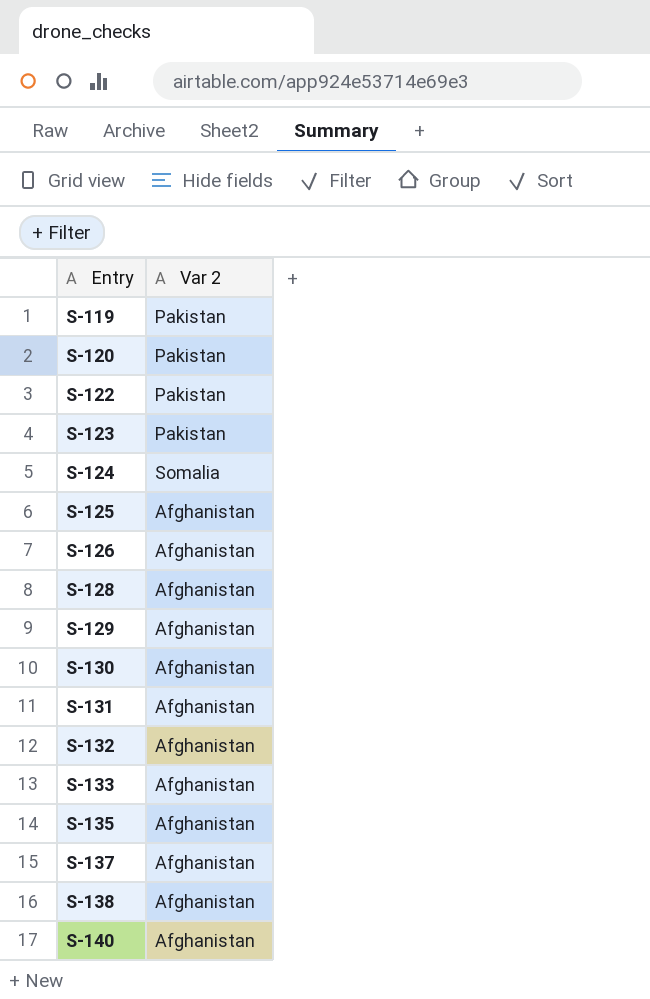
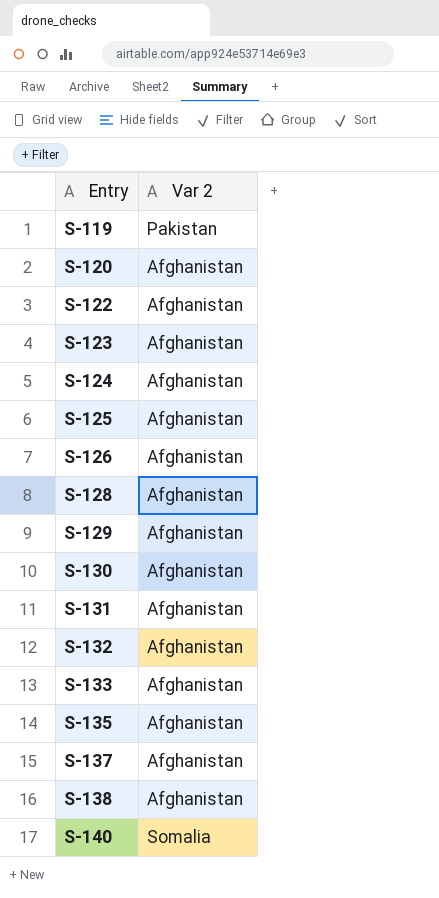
S-120 | Var 2: Pakistan -> Afghanistan
S-122 | Var 2: Pakistan -> Afghanistan
S-123 | Var 2: Pakistan -> Afghanistan
S-124 | Var 2: Somalia -> Afghanistan
S-140 | Var 2: Afghanistan -> Somalia

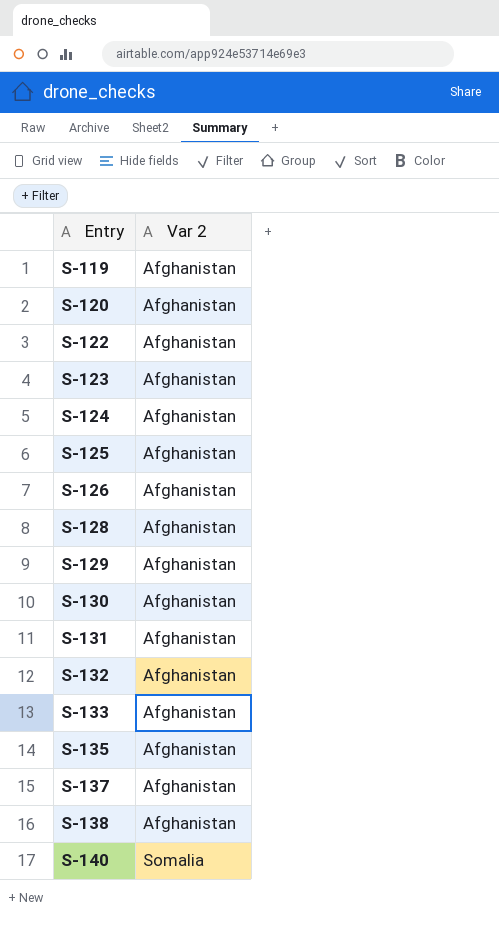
S-119 | Var 2: Pakistan -> Afghanistan

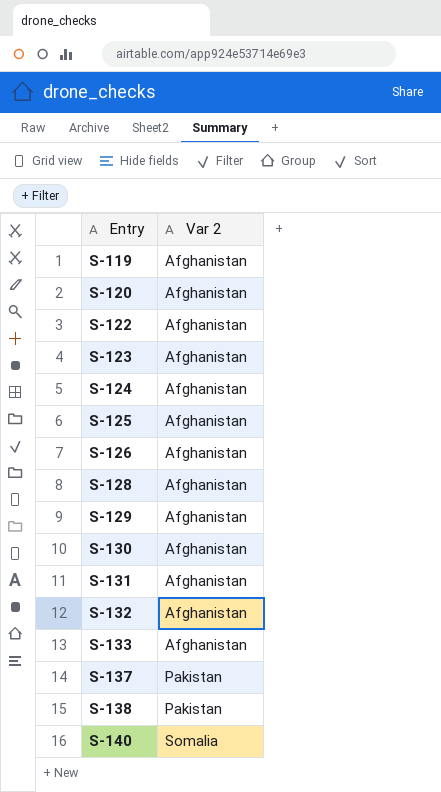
row S-135: Afghanistan -> none
S-137 | Var 2: Afghanistan -> Pakistan
S-138 | Var 2: Afghanistan -> Pakistan

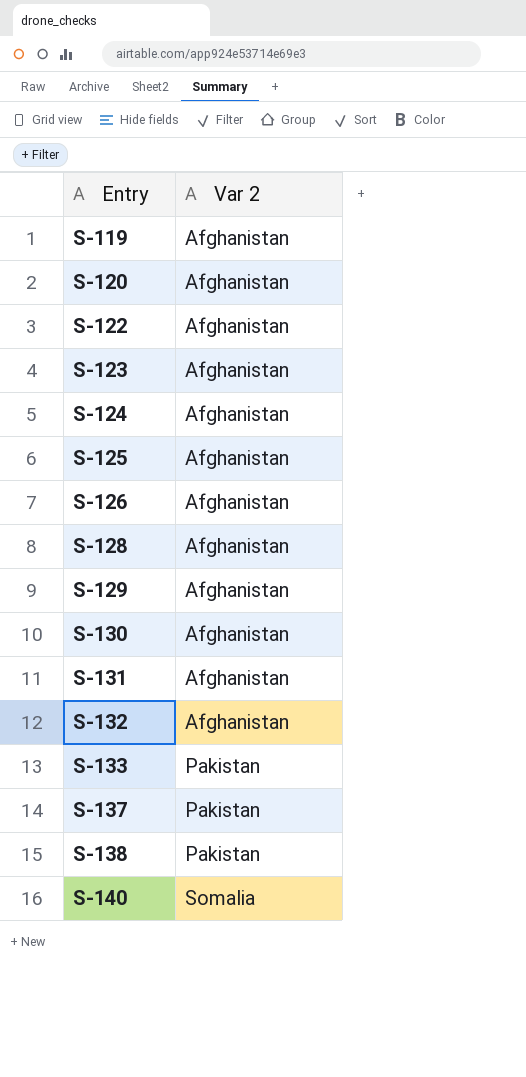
S-133 | Var 2: Afghanistan -> Pakistan

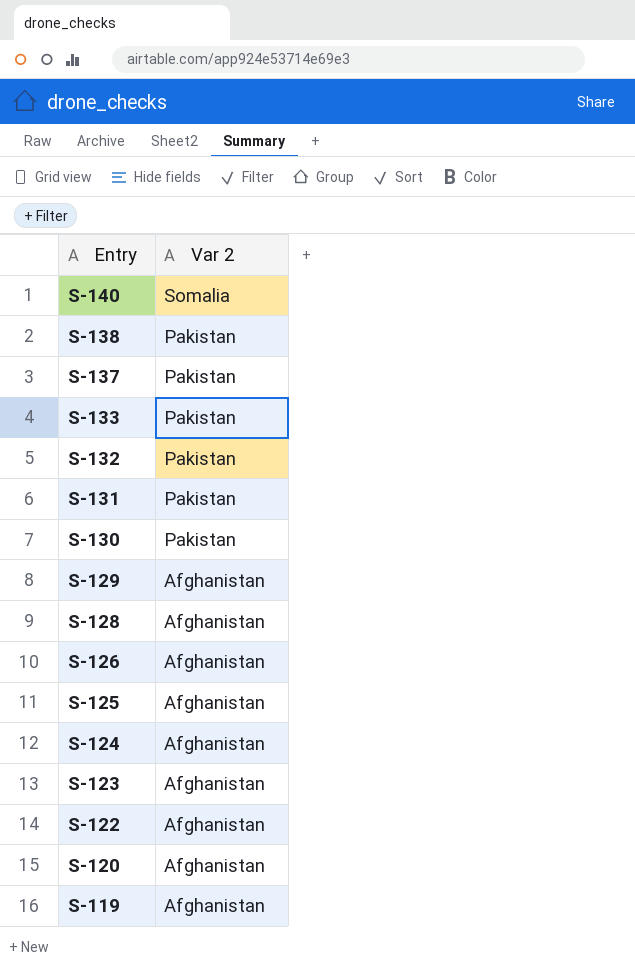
row order: Entry ascending -> Entry descending
S-132 | Var 2: Afghanistan -> Pakistan
S-131 | Var 2: Afghanistan -> Pakistan
S-130 | Var 2: Afghanistan -> Pakistan

